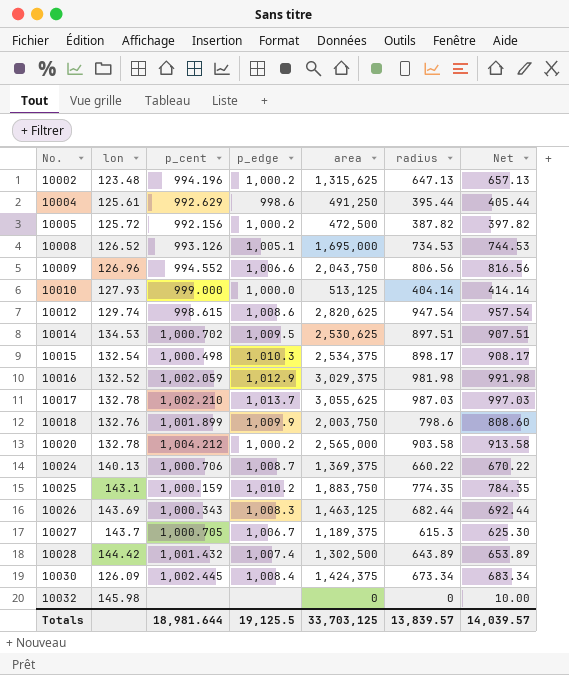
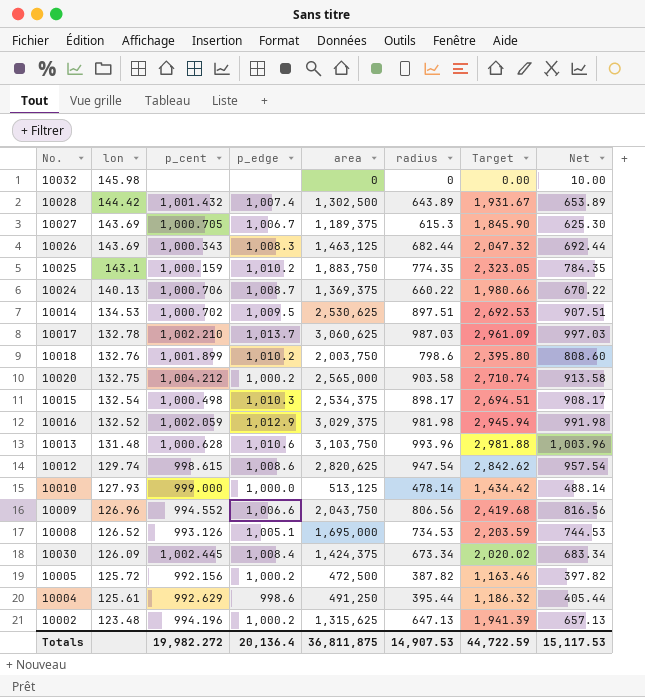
row order: No. ascending -> lon descending
column Target | formula: none -> [radius] * 3
10027 | lon: 143.7 -> 143.69
10017 | area: 3,055,625 -> 3,060,625
10018 | p_edge: 1,009.9 -> 1,010.2
10020 | lon: 132.78 -> 132.75
row 10013: none -> 131.48 | 1,000.628 | 1,010.6 | 3,103,750 | 993.96 | 2,981.88 | 1,003.96
10010 | radius: 404.14 -> 478.14
10010 | Net: 414.14 -> 488.14
Totals | p_cent: 18,981.644 -> 19,982.272
Totals | p_edge: 19,125.5 -> 20,136.4
Totals | area: 33,703,125 -> 36,811,875
Totals | radius: 13,839.57 -> 14,907.53
Totals | Net: 14,039.57 -> 15,117.53

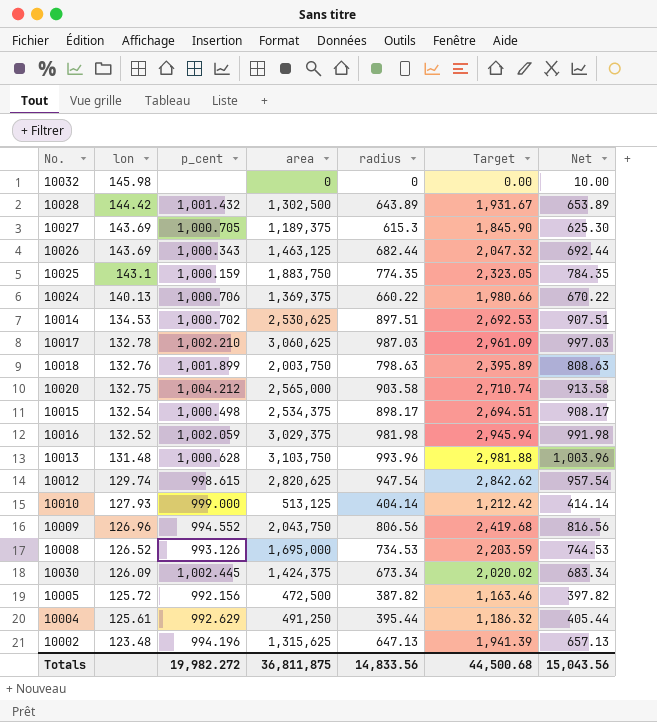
column p_edge | position: 4 -> none
10018 | radius: 798.6 -> 798.63
10018 | Target: 2,395.80 -> 2,395.89
10018 | Net: 808.60 -> 808.63
10010 | radius: 478.14 -> 404.14
10010 | Target: 1,434.42 -> 1,212.42
10010 | Net: 488.14 -> 414.14
Totals | radius: 14,907.53 -> 14,833.56
Totals | Target: 44,722.59 -> 44,500.68
Totals | Net: 15,117.53 -> 15,043.56

